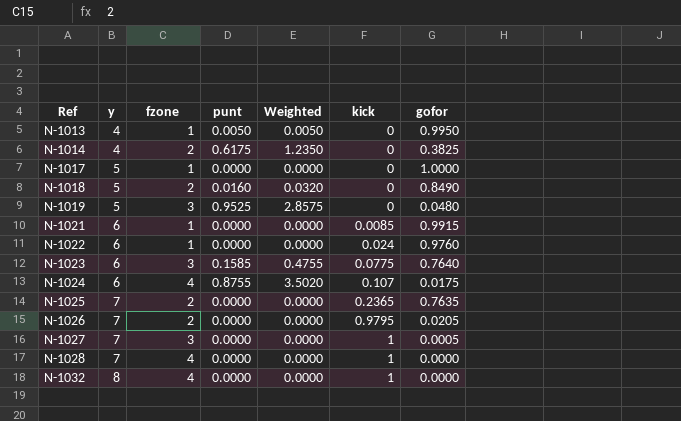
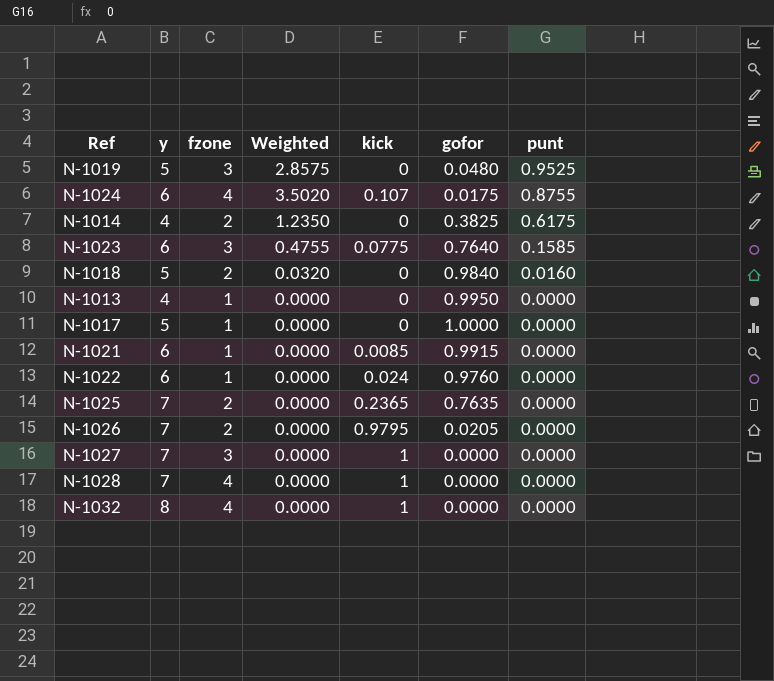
row order: Ref ascending -> punt descending
column punt | position: 4 -> 7
N-1018 | gofor: 0.8490 -> 0.9840
N-1013 | Weighted: 0.0050 -> 0.0000
N-1013 | punt: 0.0050 -> 0.0000
N-1027 | gofor: 0.0005 -> 0.0000

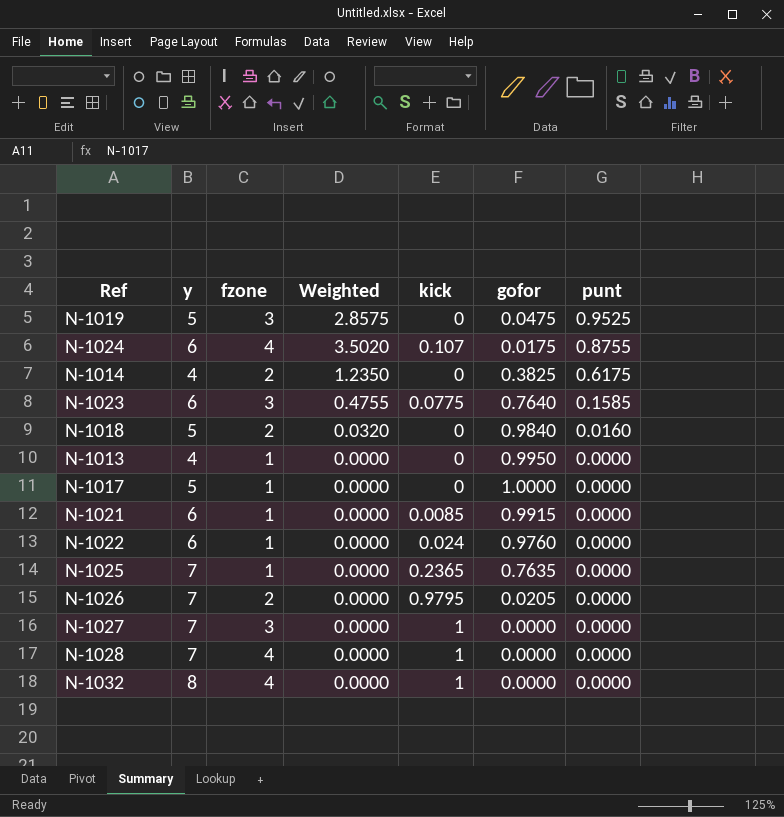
N-1019 | gofor: 0.0480 -> 0.0475
N-1025 | fzone: 2 -> 1

